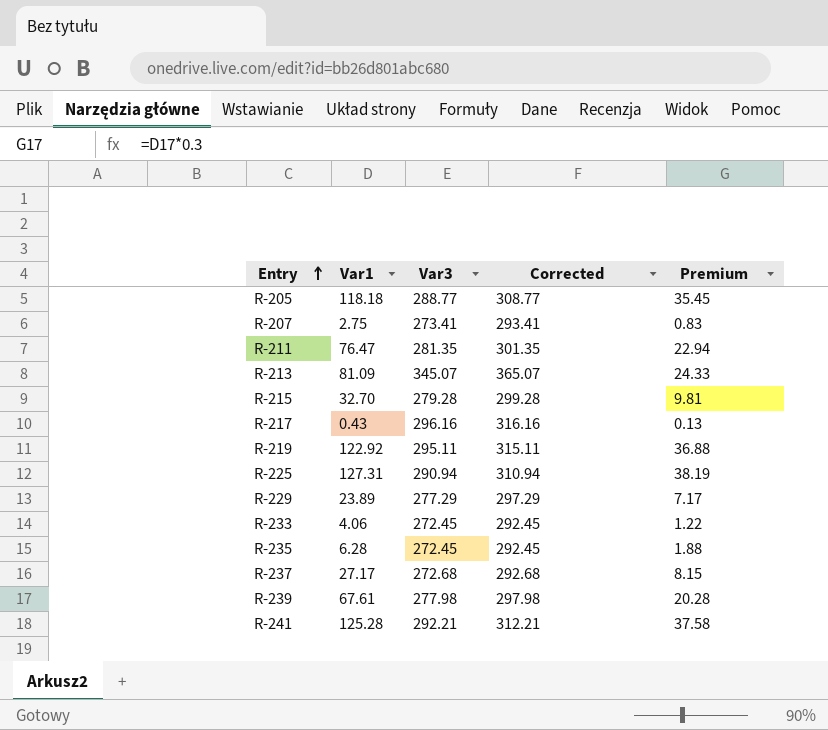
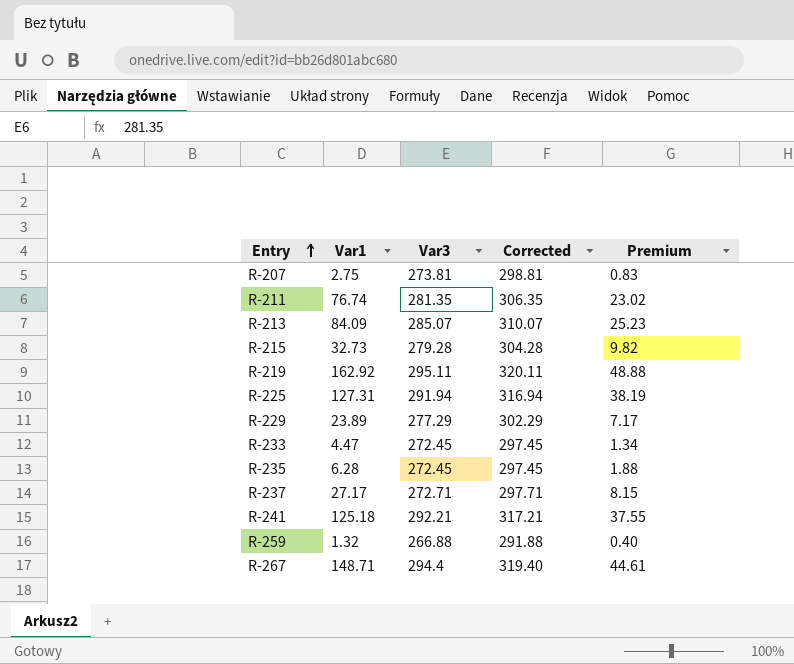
column Corrected | formula: [Var3] + 20 -> [Var3] + 25
row R-205: 118.18 | 288.77 | 308.77 | 35.45 -> none
row R-217: 0.43 | 296.16 | 316.16 | 0.13 -> none
row R-239: 67.61 | 277.98 | 297.98 | 20.28 -> none
R-207 | Var3: 273.41 -> 273.81
R-211 | Var1: 76.47 -> 76.74
R-211 | Premium: 22.94 -> 23.02
R-213 | Var1: 81.09 -> 84.09
R-213 | Var3: 345.07 -> 285.07
R-213 | Premium: 24.33 -> 25.23
R-215 | Var1: 32.70 -> 32.73
R-215 | Premium: 9.81 -> 9.82
R-219 | Var1: 122.92 -> 162.92
R-219 | Premium: 36.88 -> 48.88
R-225 | Var3: 290.94 -> 291.94
R-233 | Var1: 4.06 -> 4.47
R-233 | Premium: 1.22 -> 1.34
R-237 | Var3: 272.68 -> 272.71
R-241 | Var1: 125.28 -> 125.18
R-241 | Premium: 37.58 -> 37.55
row R-259: none -> 1.32 | 266.88 | 291.88 | 0.40
row R-267: none -> 148.71 | 294.4 | 319.40 | 44.61

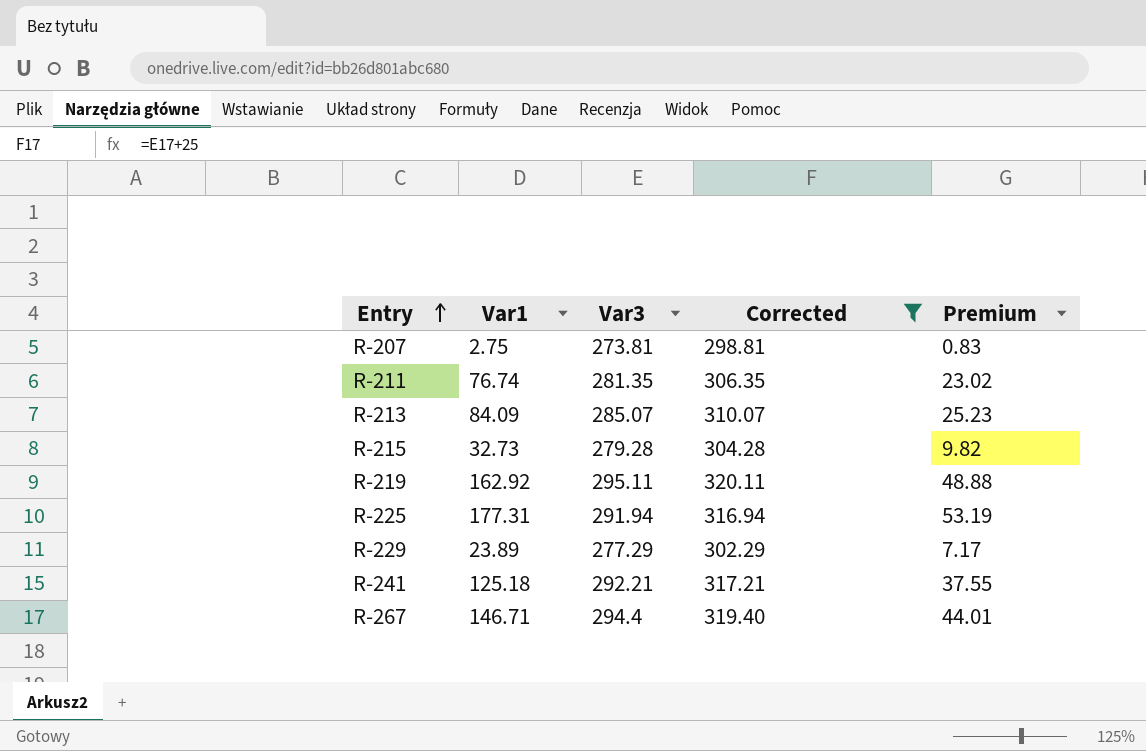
filter: none -> Corrected >= 298.81
R-225 | Var1: 127.31 -> 177.31
R-225 | Premium: 38.19 -> 53.19
R-267 | Var1: 148.71 -> 146.71
R-267 | Premium: 44.61 -> 44.01

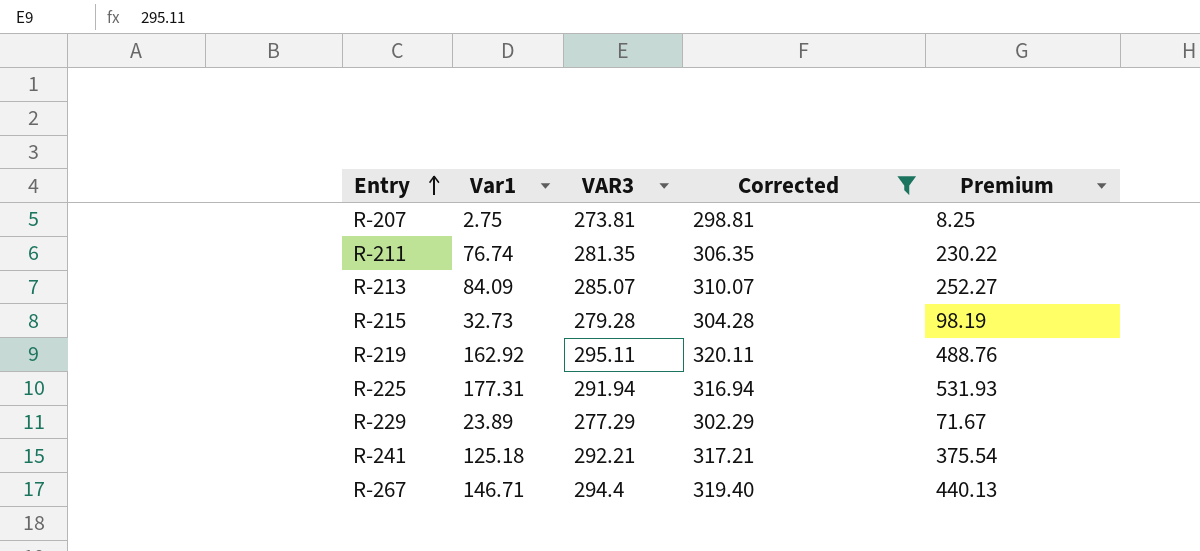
column name: Var3 -> VAR3
column Premium | formula: [Var1] * 0.3 -> [Var1] * 3

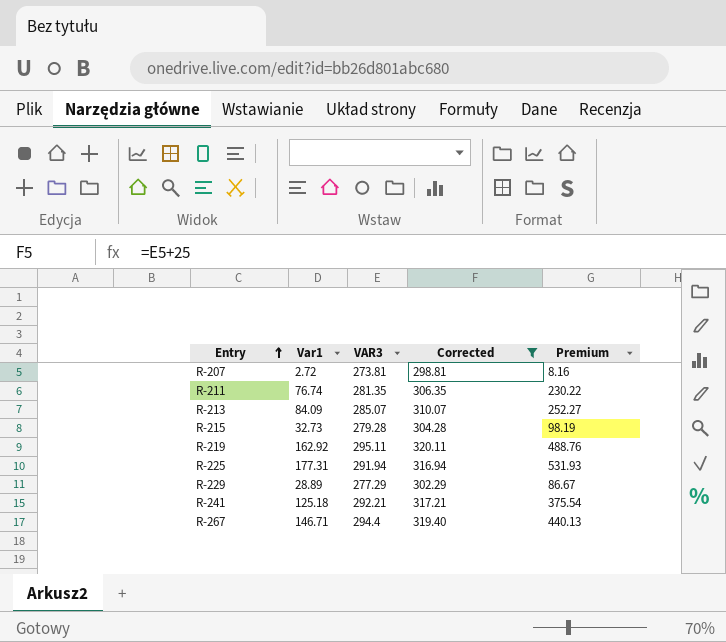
R-207 | Var1: 2.75 -> 2.72
R-207 | Premium: 8.25 -> 8.16
R-229 | Var1: 23.89 -> 28.89
R-229 | Premium: 71.67 -> 86.67

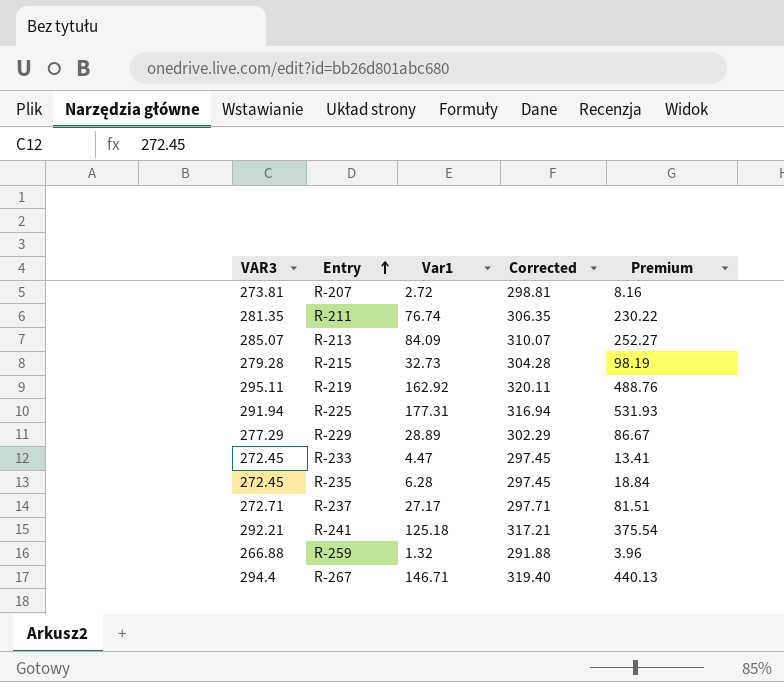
filter: Corrected >= 298.81 -> none
column VAR3 | position: 3 -> 1

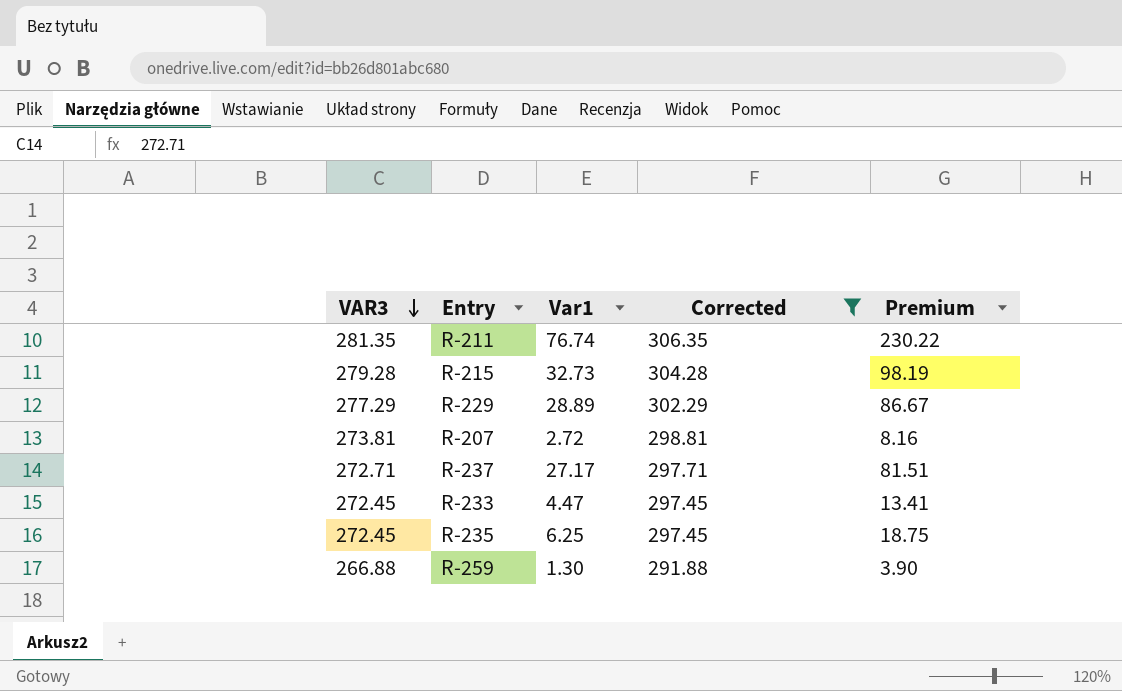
filter: none -> Corrected <= 306.35
row order: Entry ascending -> VAR3 descending
R-235 | Var1: 6.28 -> 6.25
R-235 | Premium: 18.84 -> 18.75
R-259 | Var1: 1.32 -> 1.30
R-259 | Premium: 3.96 -> 3.90

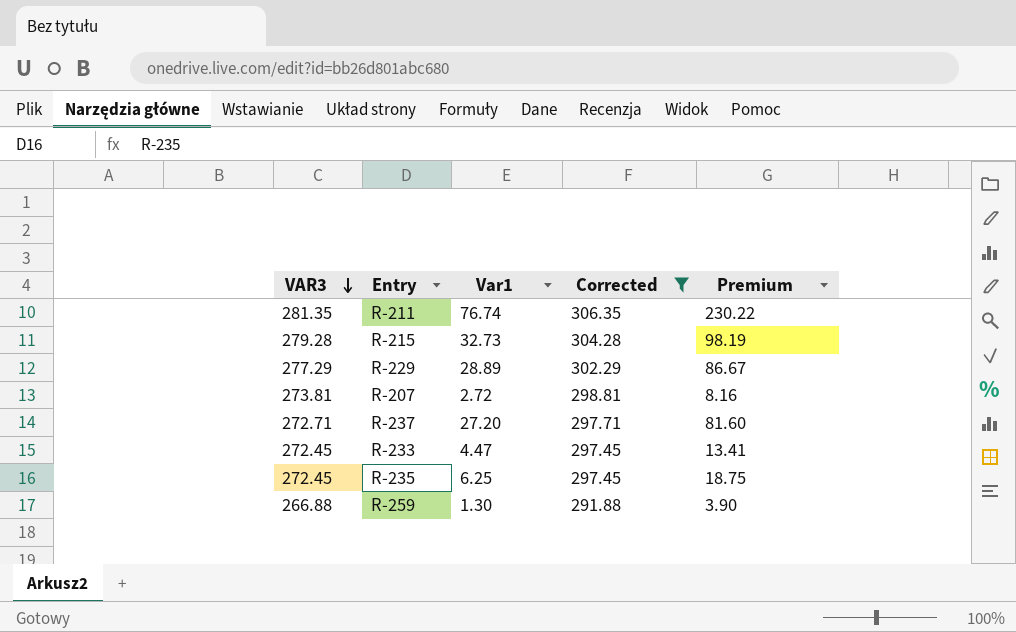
R-237 | Var1: 27.17 -> 27.20
R-237 | Premium: 81.51 -> 81.60

